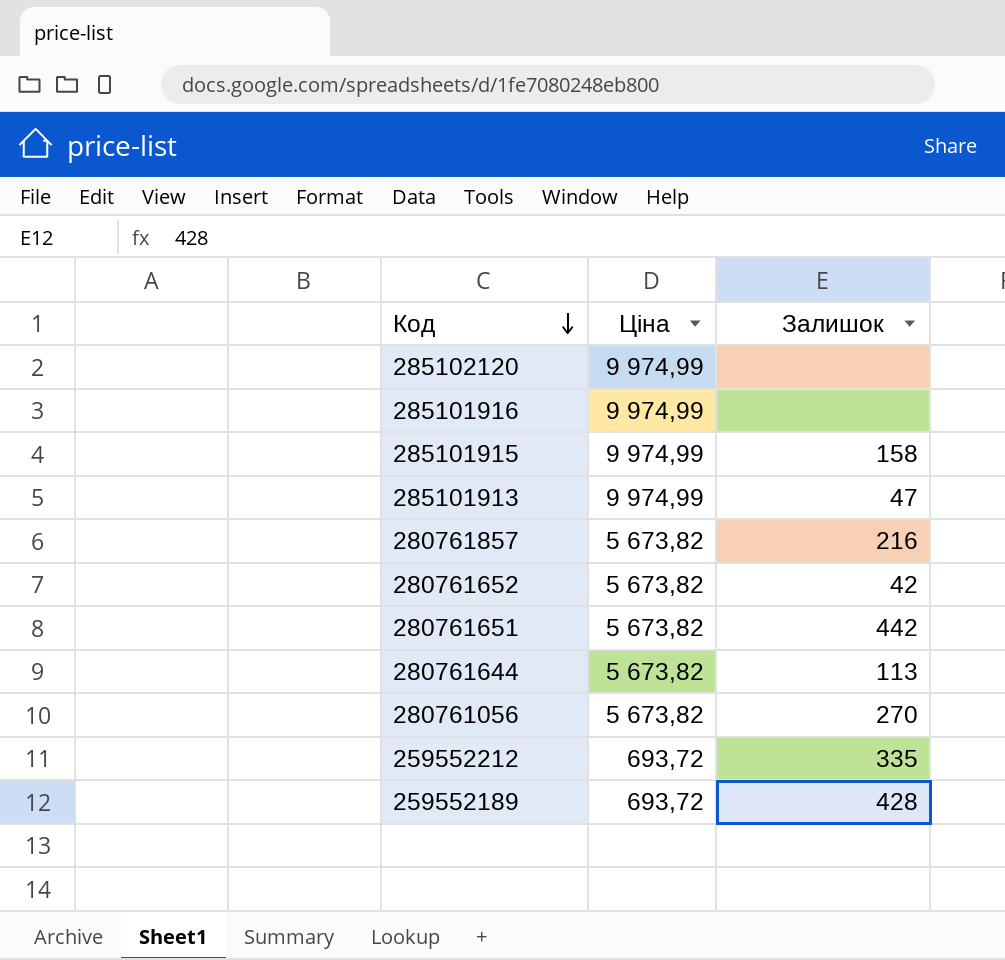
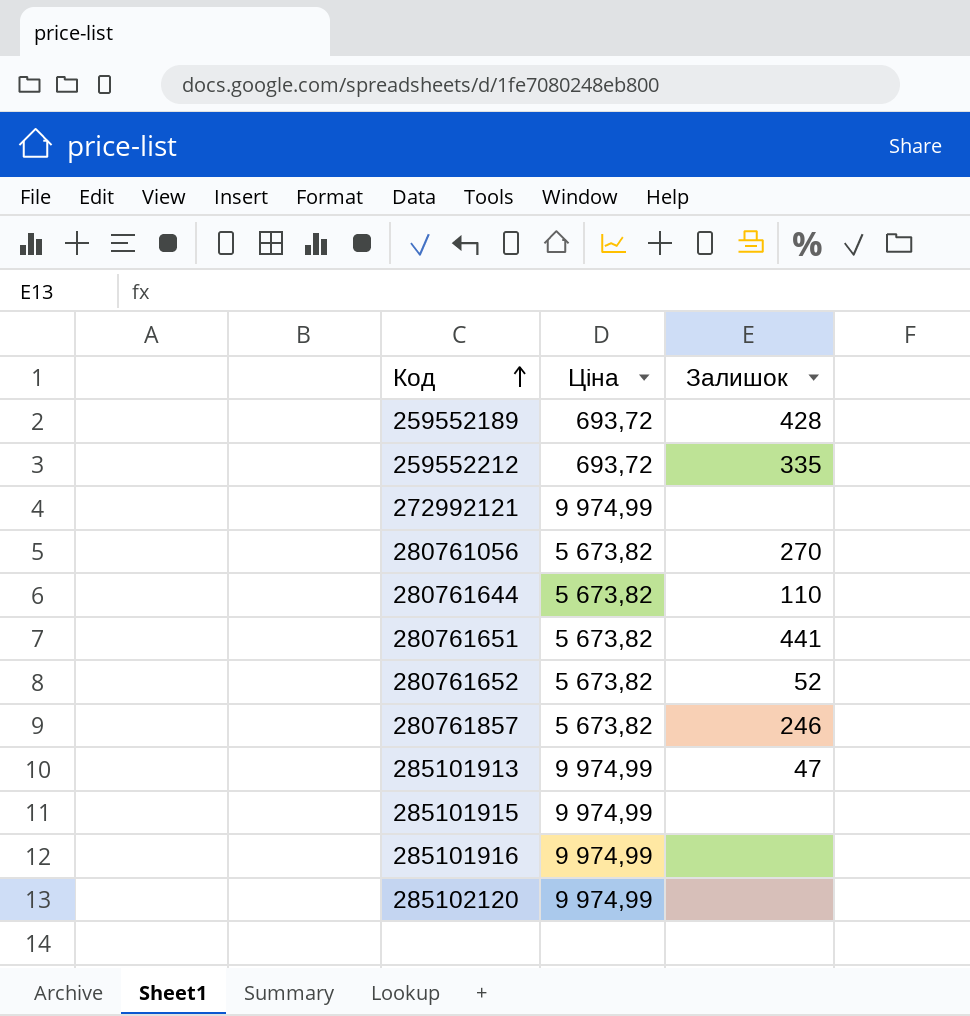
row order: Код descending -> Код ascending
row 272992121: none -> 9 974,99 | none
280761644 | Залишок: 113 -> 110
280761651 | Залишок: 442 -> 441
280761652 | Залишок: 42 -> 52
280761857 | Залишок: 216 -> 246
285101915 | Залишок: 158 -> none

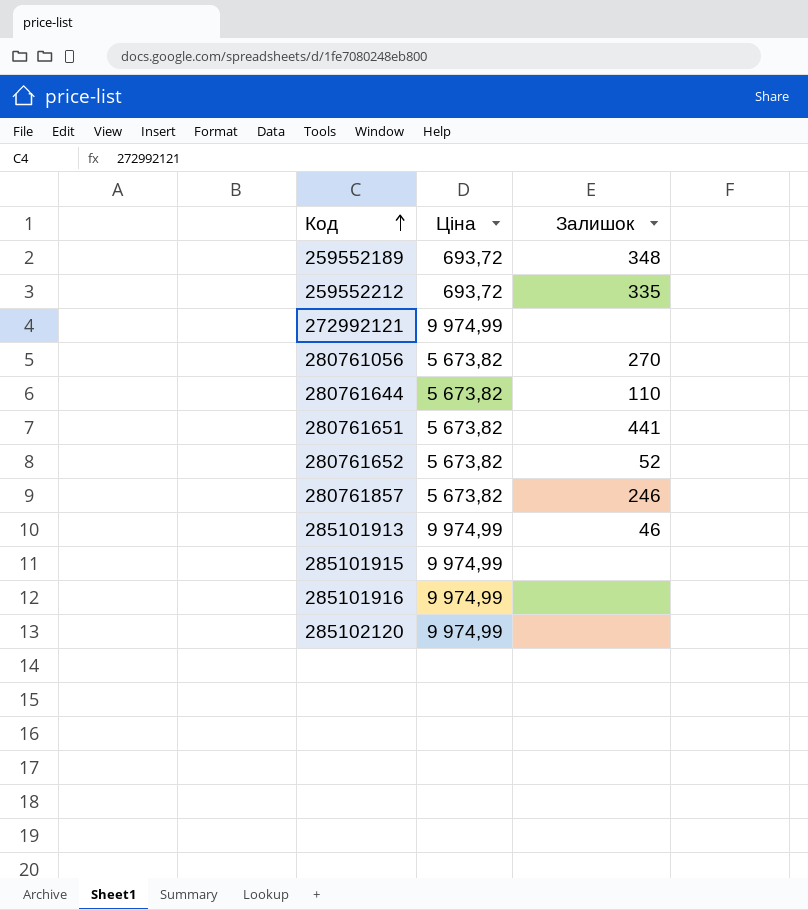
259552189 | Залишок: 428 -> 348
285101913 | Залишок: 47 -> 46

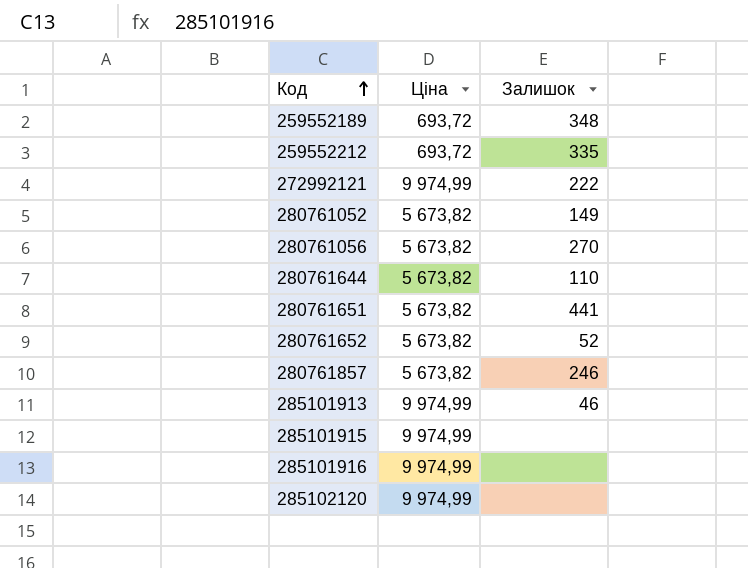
272992121 | Залишок: none -> 222
row 280761052: none -> 5 673,82 | 149

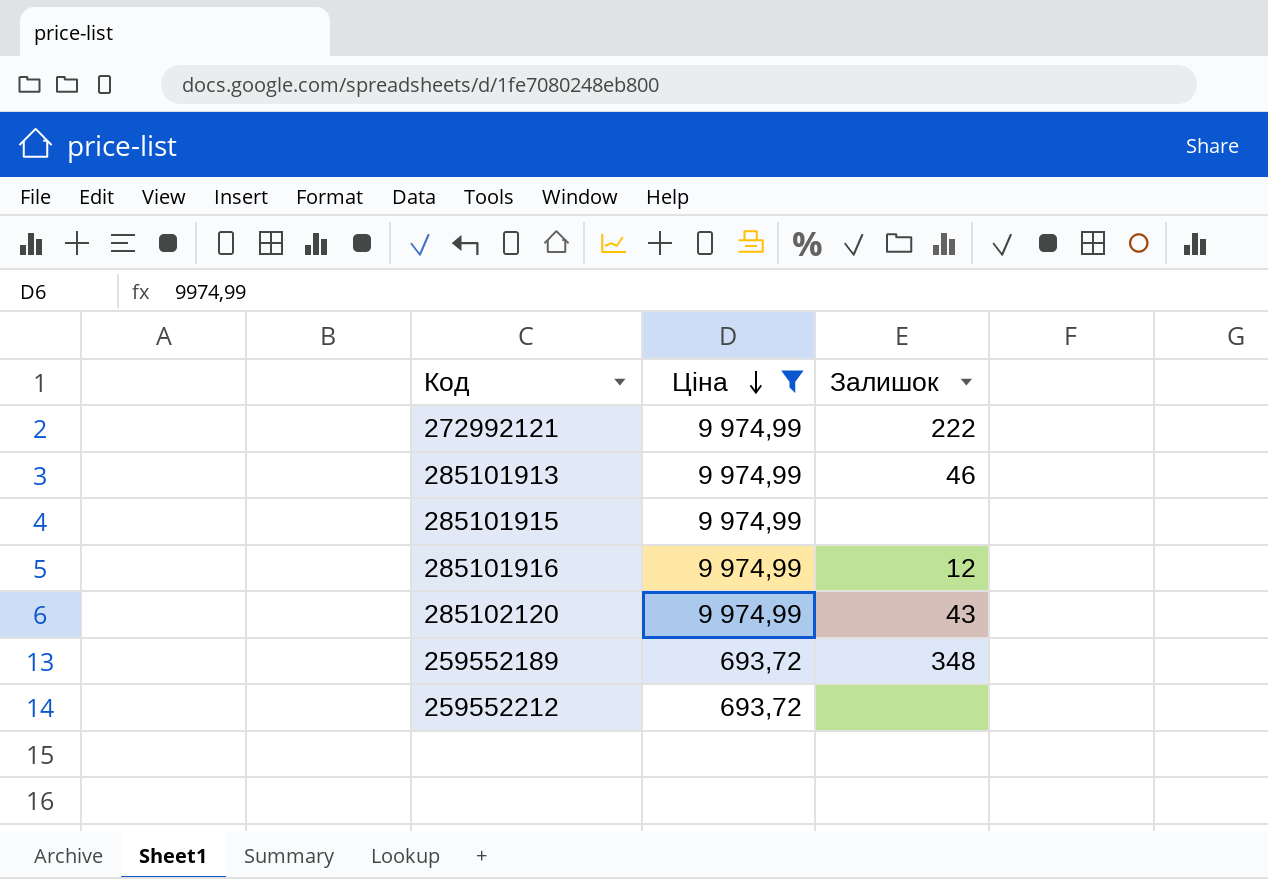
filter: none -> Ціна != 5 673,82
row order: Код ascending -> Ціна descending
285101916 | Залишок: none -> 12
285102120 | Залишок: none -> 43
259552212 | Залишок: 335 -> none

